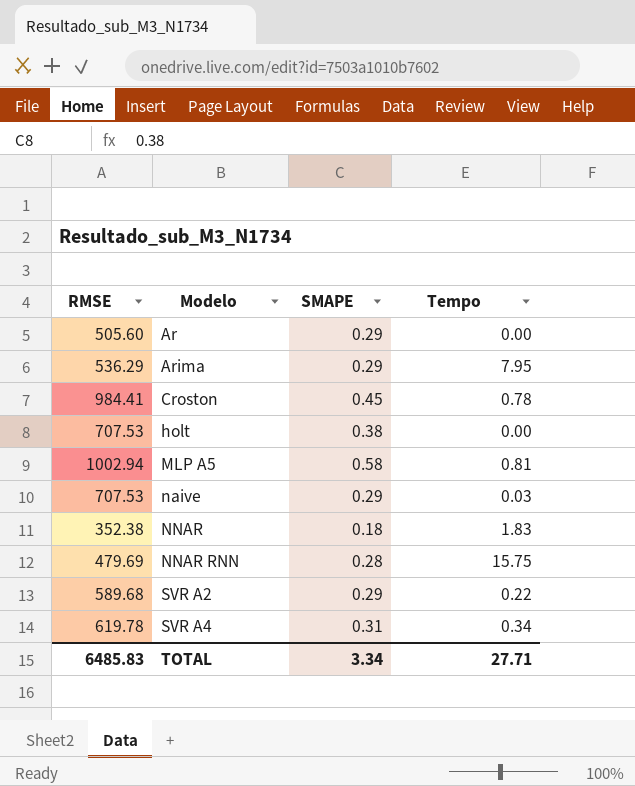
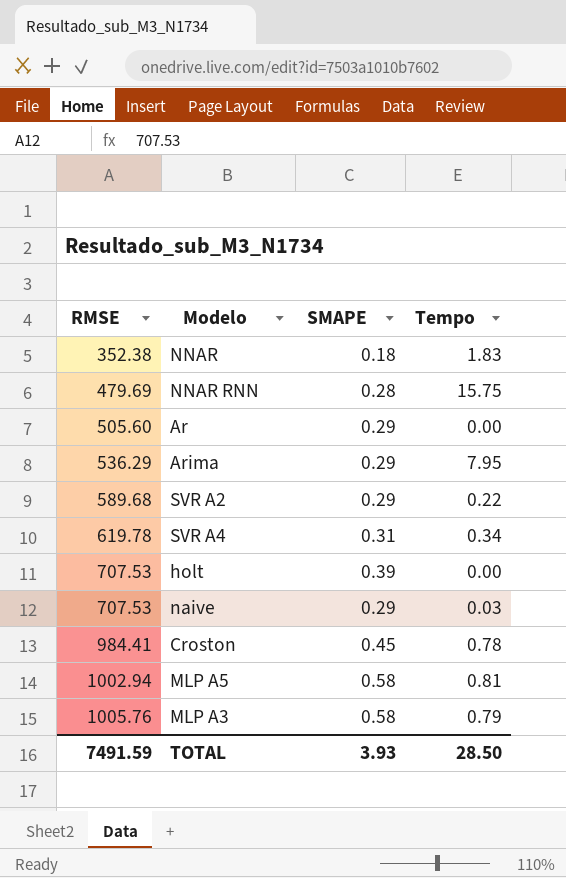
row order: Modelo ascending -> RMSE ascending
holt | SMAPE: 0.38 -> 0.39
row MLP A3: none -> 1005.76 | 0.58 | 0.79
TOTAL | RMSE: 6485.83 -> 7491.59
TOTAL | SMAPE: 3.34 -> 3.93
TOTAL | Tempo: 27.71 -> 28.50

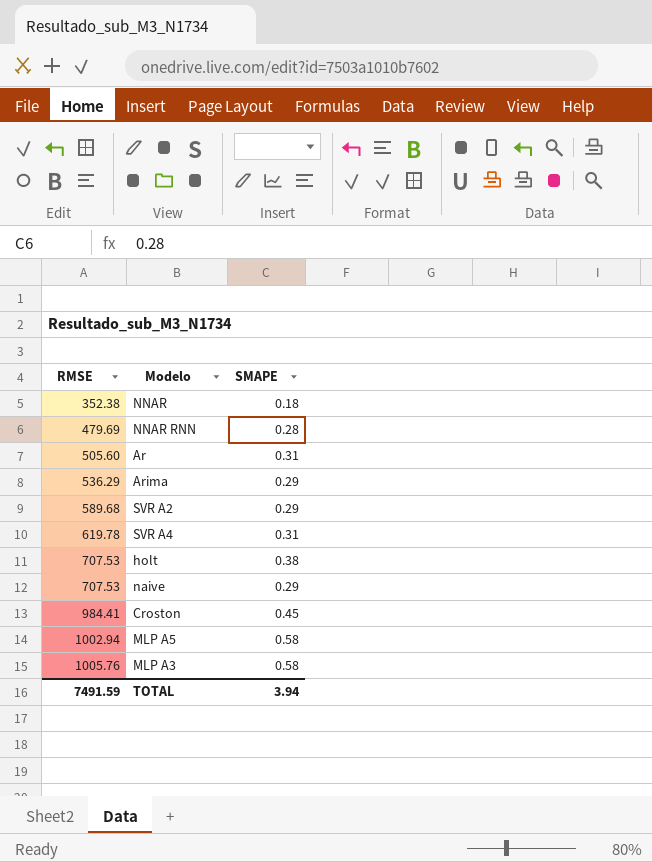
column Tempo | position: 4 -> none
Ar | SMAPE: 0.29 -> 0.31
holt | SMAPE: 0.39 -> 0.38
TOTAL | SMAPE: 3.93 -> 3.94

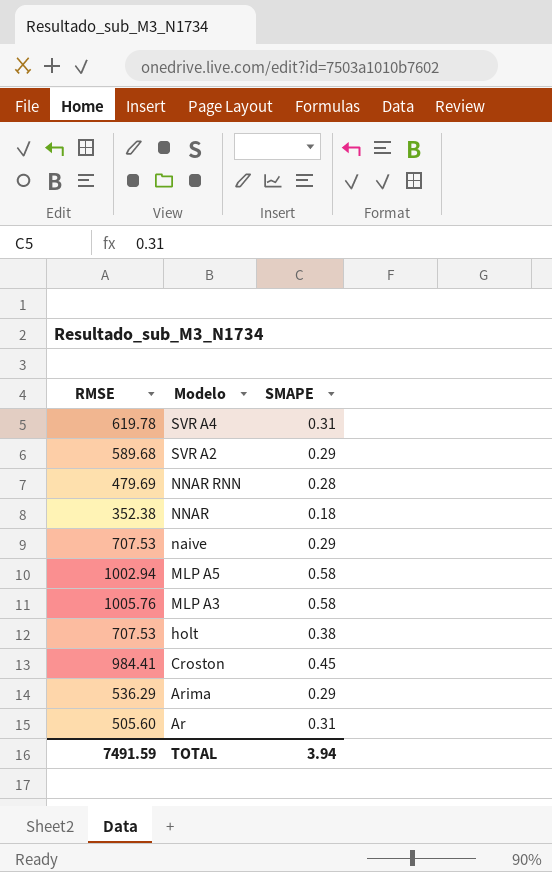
row order: RMSE ascending -> Modelo descending

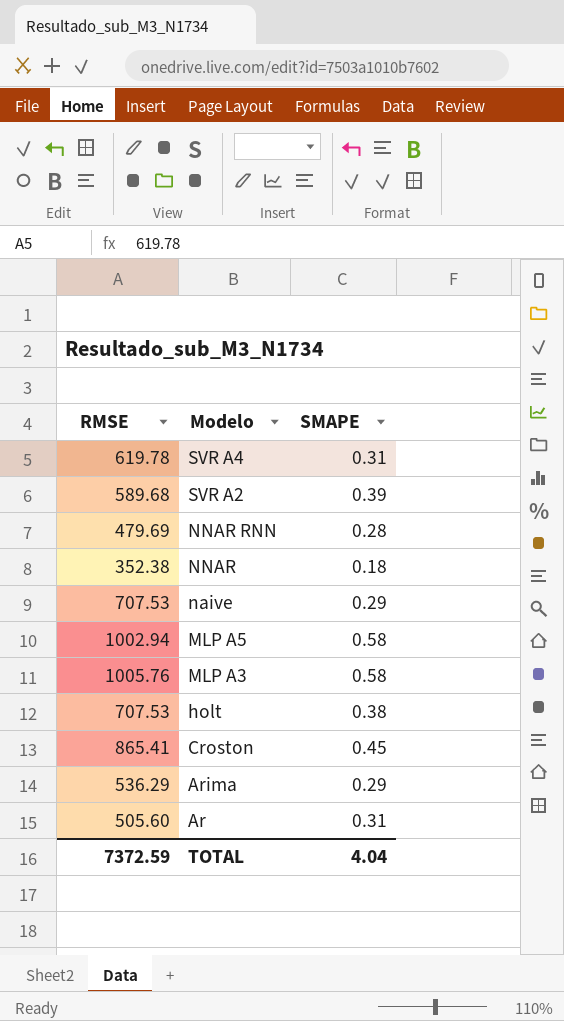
SVR A2 | SMAPE: 0.29 -> 0.39
Croston | RMSE: 984.41 -> 865.41
TOTAL | RMSE: 7491.59 -> 7372.59
TOTAL | SMAPE: 3.94 -> 4.04

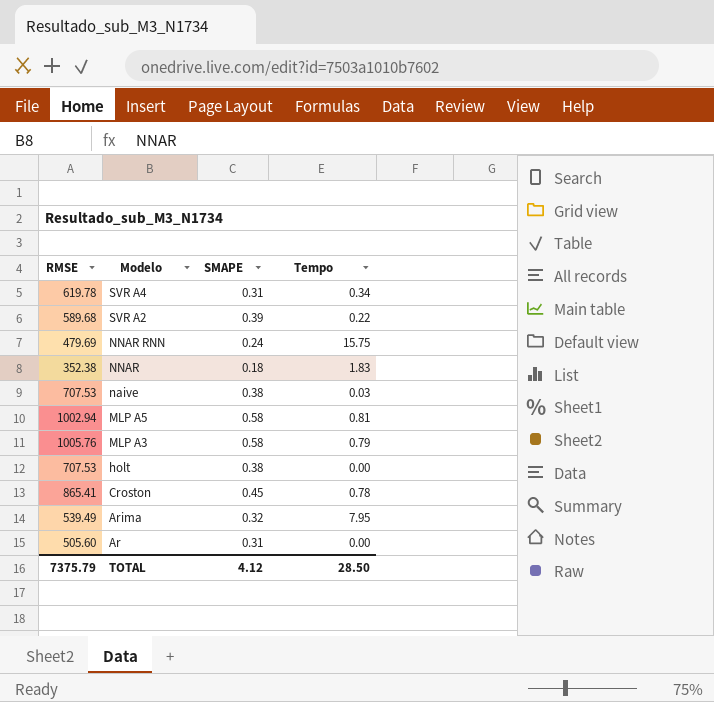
column Tempo | position: none -> 4
NNAR RNN | SMAPE: 0.28 -> 0.24
naive | SMAPE: 0.29 -> 0.38
Arima | RMSE: 536.29 -> 539.49
Arima | SMAPE: 0.29 -> 0.32
TOTAL | RMSE: 7372.59 -> 7375.79
TOTAL | SMAPE: 4.04 -> 4.12

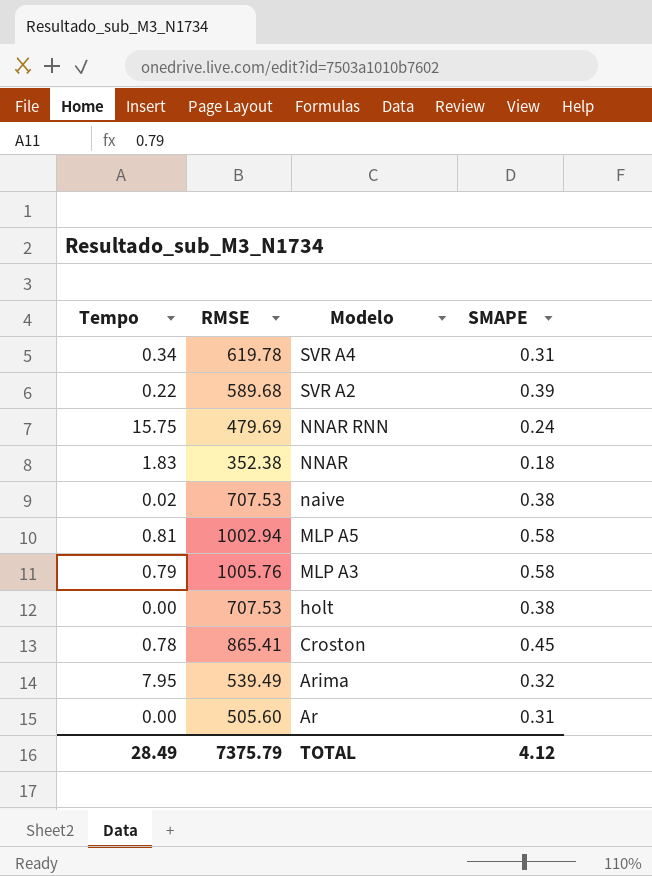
column Tempo | position: 4 -> 1
naive | Tempo: 0.03 -> 0.02
TOTAL | Tempo: 28.50 -> 28.49

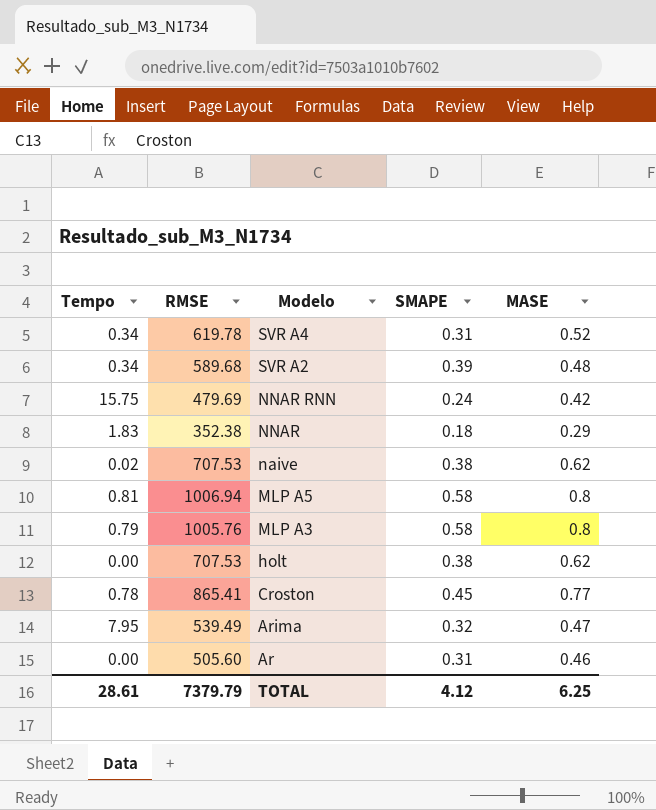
column MASE | position: none -> 5
SVR A2 | Tempo: 0.22 -> 0.34
MLP A5 | RMSE: 1002.94 -> 1006.94
TOTAL | Tempo: 28.49 -> 28.61
TOTAL | RMSE: 7375.79 -> 7379.79

